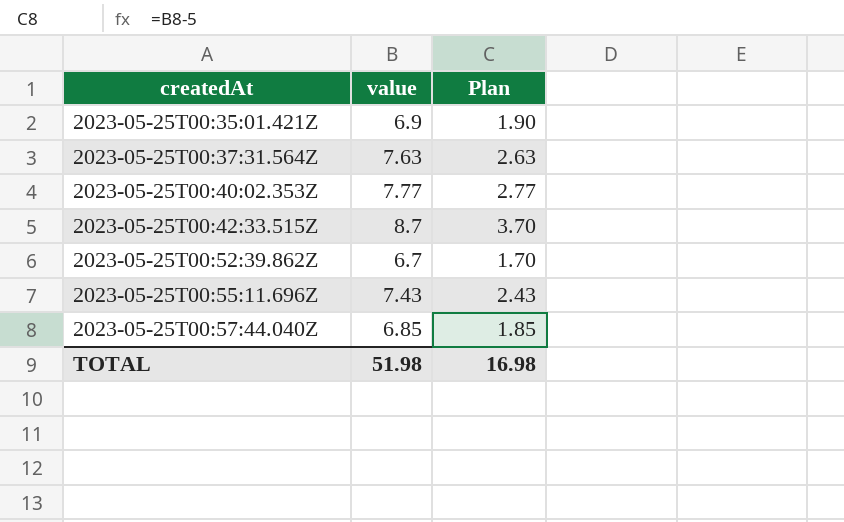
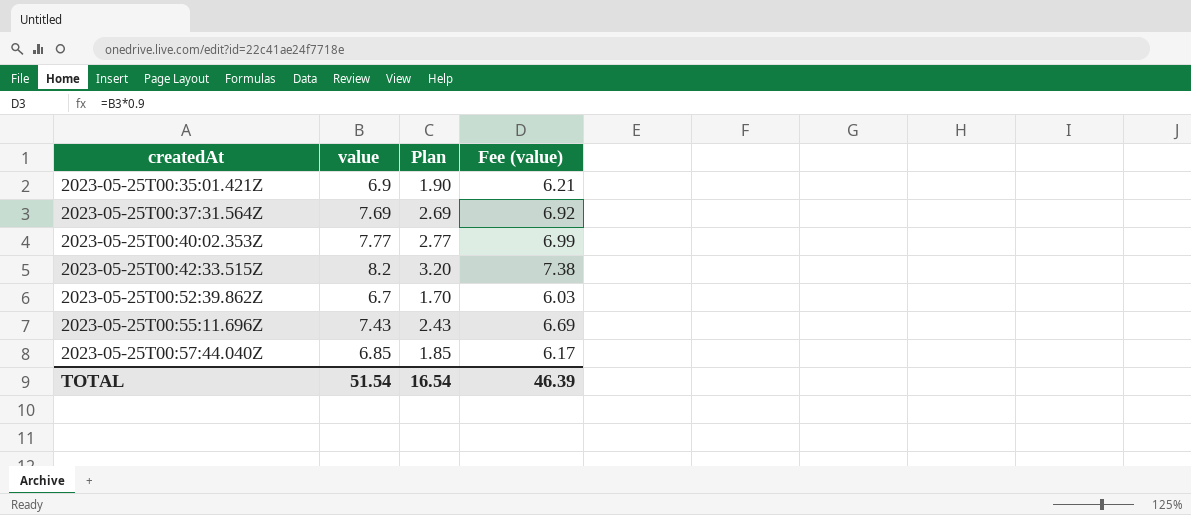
column Fee (value) | formula: none -> [value] * 0.9
2023-05-25T00:37:31.564Z | value: 7.63 -> 7.69
2023-05-25T00:37:31.564Z | Plan: 2.63 -> 2.69
2023-05-25T00:42:33.515Z | value: 8.7 -> 8.2
2023-05-25T00:42:33.515Z | Plan: 3.70 -> 3.20
TOTAL | value: 51.98 -> 51.54
TOTAL | Plan: 16.98 -> 16.54

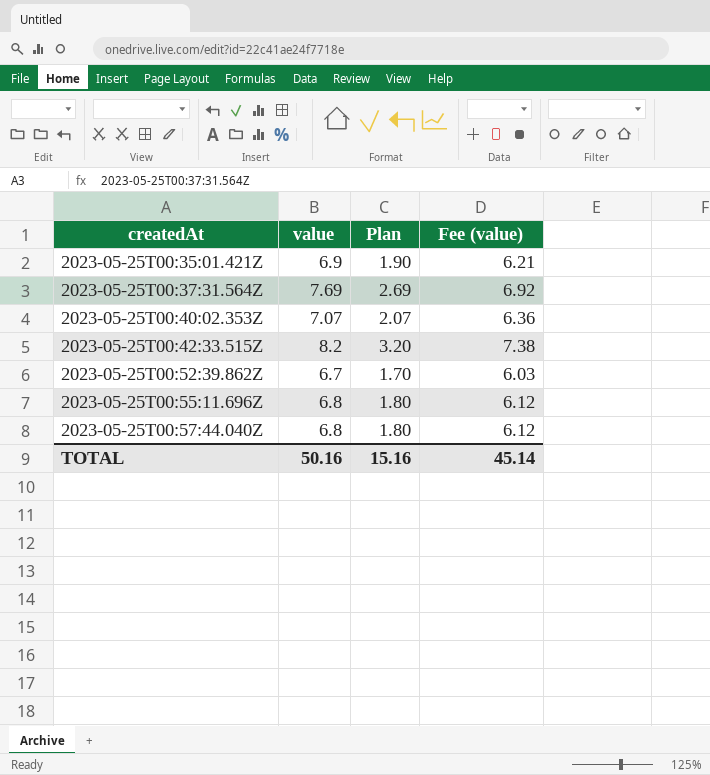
2023-05-25T00:40:02.353Z | value: 7.77 -> 7.07
2023-05-25T00:40:02.353Z | Plan: 2.77 -> 2.07
2023-05-25T00:40:02.353Z | Fee (value): 6.99 -> 6.36
2023-05-25T00:55:11.696Z | value: 7.43 -> 6.8
2023-05-25T00:55:11.696Z | Plan: 2.43 -> 1.80
2023-05-25T00:55:11.696Z | Fee (value): 6.69 -> 6.12
2023-05-25T00:57:44.040Z | value: 6.85 -> 6.8
2023-05-25T00:57:44.040Z | Plan: 1.85 -> 1.80
2023-05-25T00:57:44.040Z | Fee (value): 6.17 -> 6.12
TOTAL | value: 51.54 -> 50.16
TOTAL | Plan: 16.54 -> 15.16
TOTAL | Fee (value): 46.39 -> 45.14

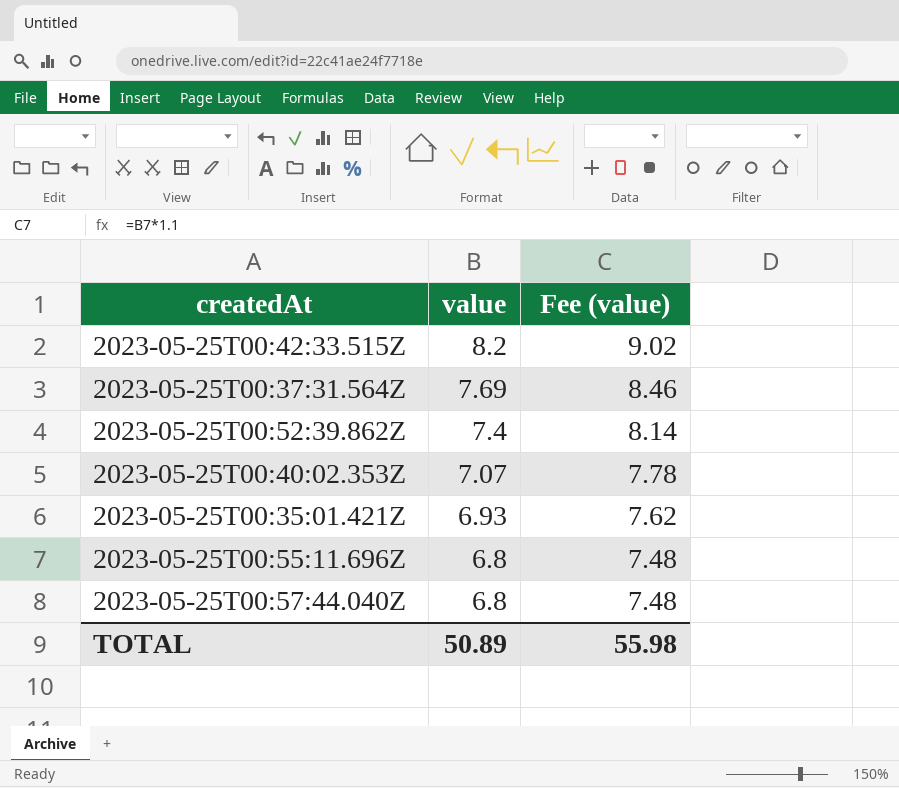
row order: createdAt ascending -> value descending
column Plan | formula: [value] - 5 -> none
column Fee (value) | formula: [value] * 0.9 -> [value] * 1.1
2023-05-25T00:52:39.862Z | value: 6.7 -> 7.4
2023-05-25T00:35:01.421Z | value: 6.9 -> 6.93
TOTAL | value: 50.16 -> 50.89
TOTAL | Fee (value): 45.14 -> 55.98

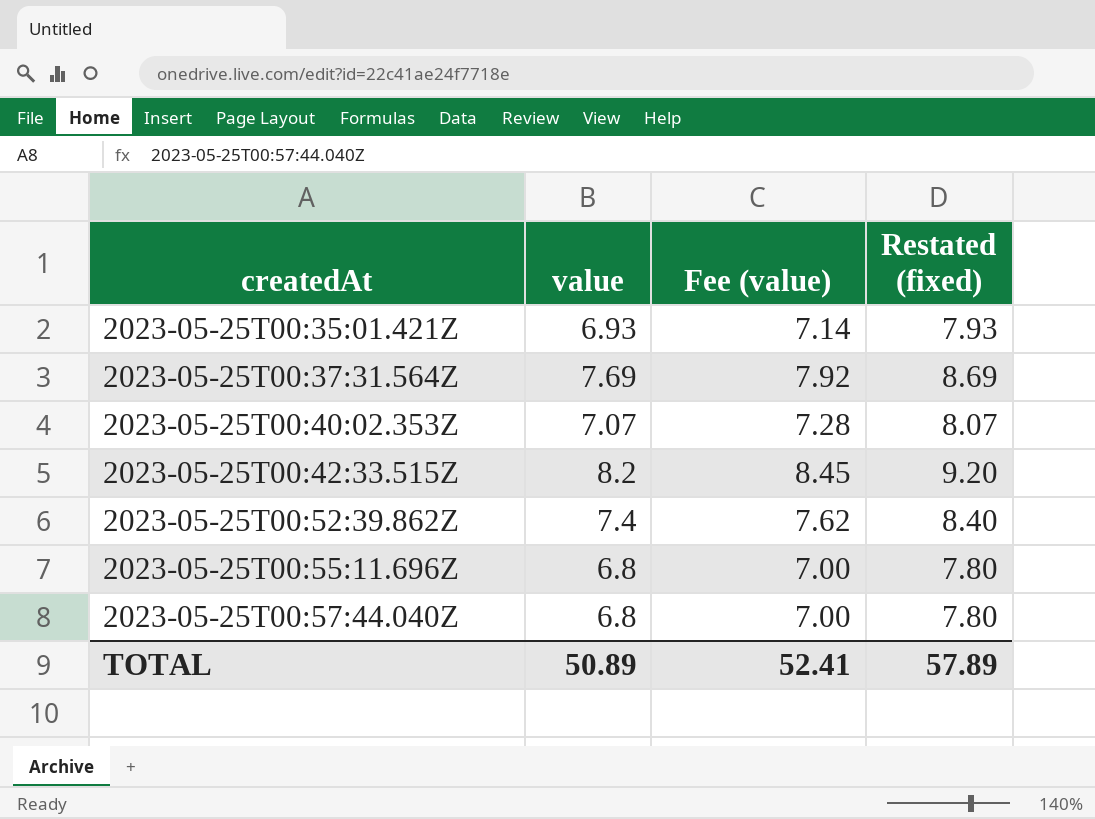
row order: value descending -> createdAt ascending
column Fee (value) | formula: [value] * 1.1 -> [value] * 1.03
column Restated (fixed) | formula: none -> [value] + 1
TOTAL | Fee (value): 55.98 -> 52.41

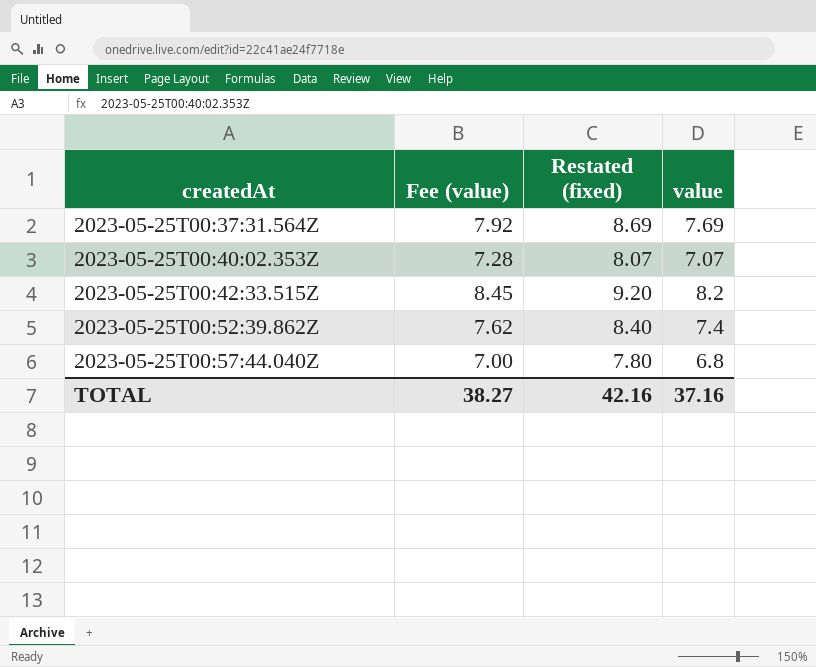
column value | position: 2 -> 4
row 2023-05-25T00:35:01.421Z: 6.93 | 7.14 | 7.93 -> none
row 2023-05-25T00:55:11.696Z: 6.8 | 7.00 | 7.80 -> none
TOTAL | Fee (value): 52.41 -> 38.27
TOTAL | Restated (fixed): 57.89 -> 42.16
TOTAL | value: 50.89 -> 37.16

